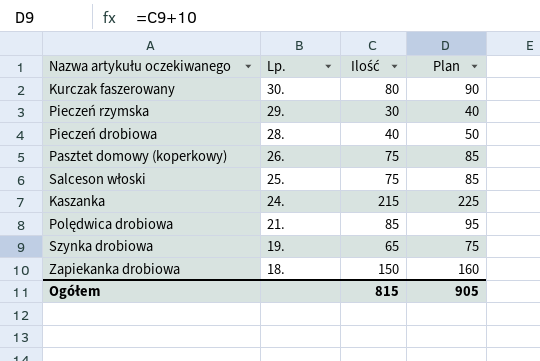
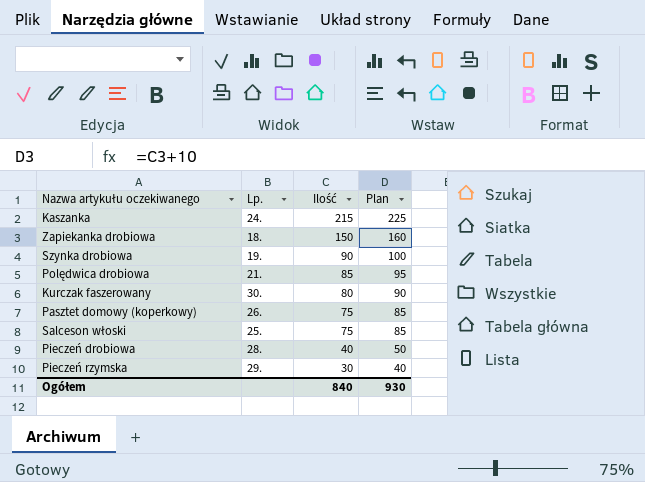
row order: Lp. descending -> Ilość descending
Szynka drobiowa | Ilość: 65 -> 90
Szynka drobiowa | Plan: 75 -> 100
Ogółem | Ilość: 815 -> 840
Ogółem | Plan: 905 -> 930

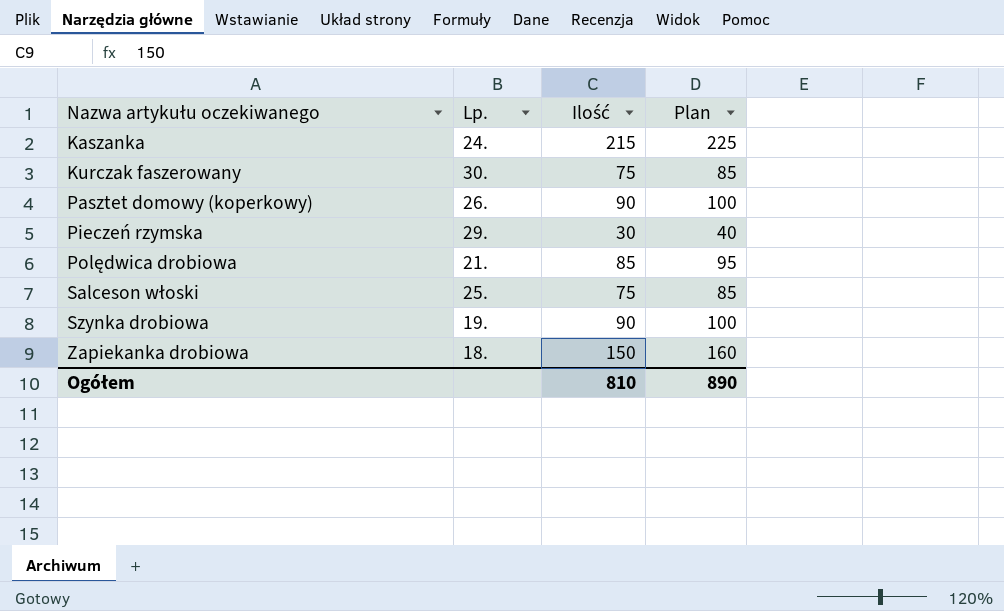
row order: Ilość descending -> Nazwa artykułu oczekiwanego ascending
row Pieczeń drobiowa: 28. | 40 | 50 -> none
Kurczak faszerowany | Ilość: 80 -> 75
Kurczak faszerowany | Plan: 90 -> 85
Pasztet domowy (koperkowy) | Ilość: 75 -> 90
Pasztet domowy (koperkowy) | Plan: 85 -> 100
Ogółem | Ilość: 840 -> 810
Ogółem | Plan: 930 -> 890

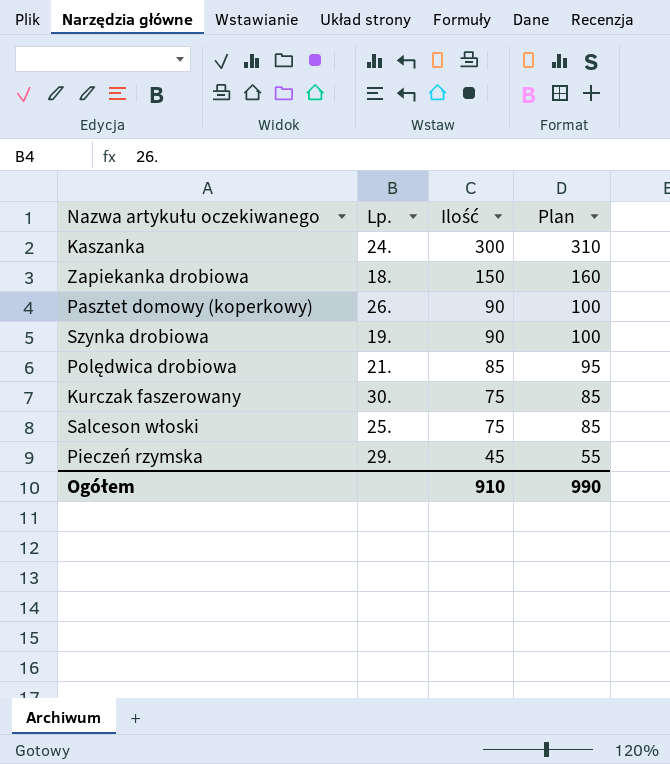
row order: Nazwa artykułu oczekiwanego ascending -> Ilość descending
Kaszanka | Ilość: 215 -> 300
Kaszanka | Plan: 225 -> 310
Pieczeń rzymska | Ilość: 30 -> 45
Pieczeń rzymska | Plan: 40 -> 55
Ogółem | Ilość: 810 -> 910
Ogółem | Plan: 890 -> 990

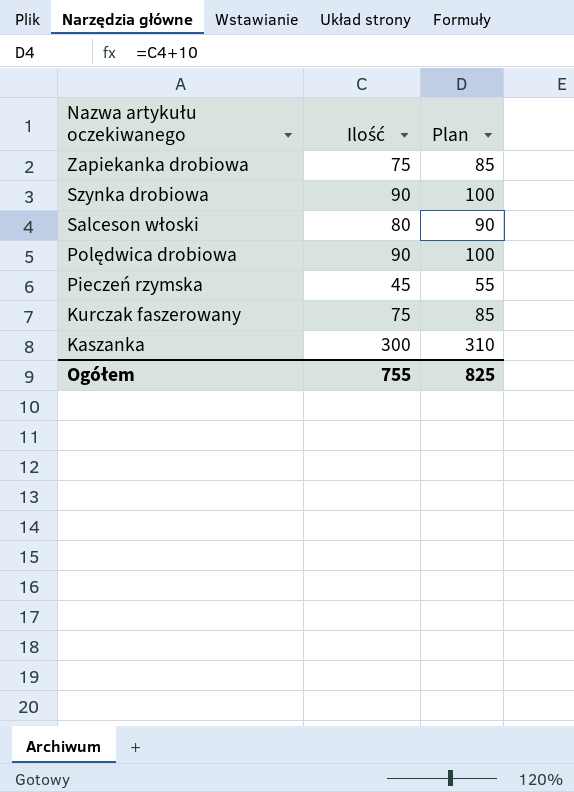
row order: Ilość descending -> Nazwa artykułu oczekiwanego descending
column Lp. | position: 2 -> none
row Pasztet domowy (koperkowy): 26. | 90 | 100 -> none
Zapiekanka drobiowa | Ilość: 150 -> 75
Zapiekanka drobiowa | Plan: 160 -> 85
Salceson włoski | Ilość: 75 -> 80
Salceson włoski | Plan: 85 -> 90
Polędwica drobiowa | Ilość: 85 -> 90
Polędwica drobiowa | Plan: 95 -> 100
Ogółem | Ilość: 910 -> 755
Ogółem | Plan: 990 -> 825

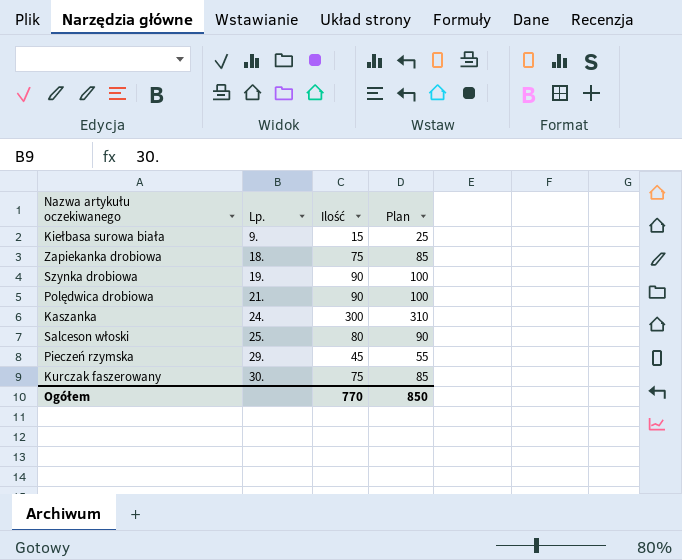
row order: Nazwa artykułu oczekiwanego descending -> Lp. ascending
column Lp. | position: none -> 2
row Kiełbasa surowa biała: none -> 9. | 15 | 25
Ogółem | Ilość: 755 -> 770
Ogółem | Plan: 825 -> 850

